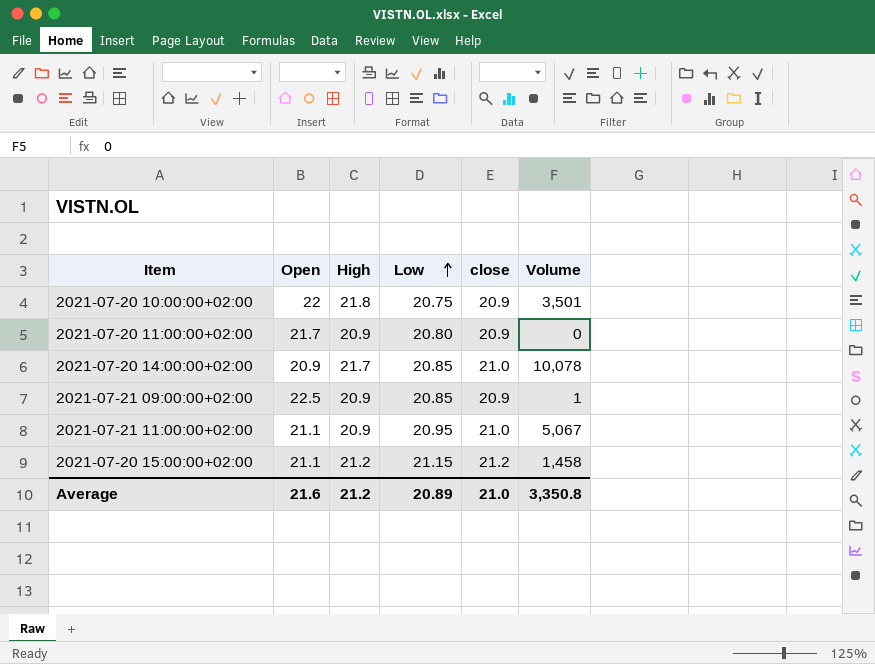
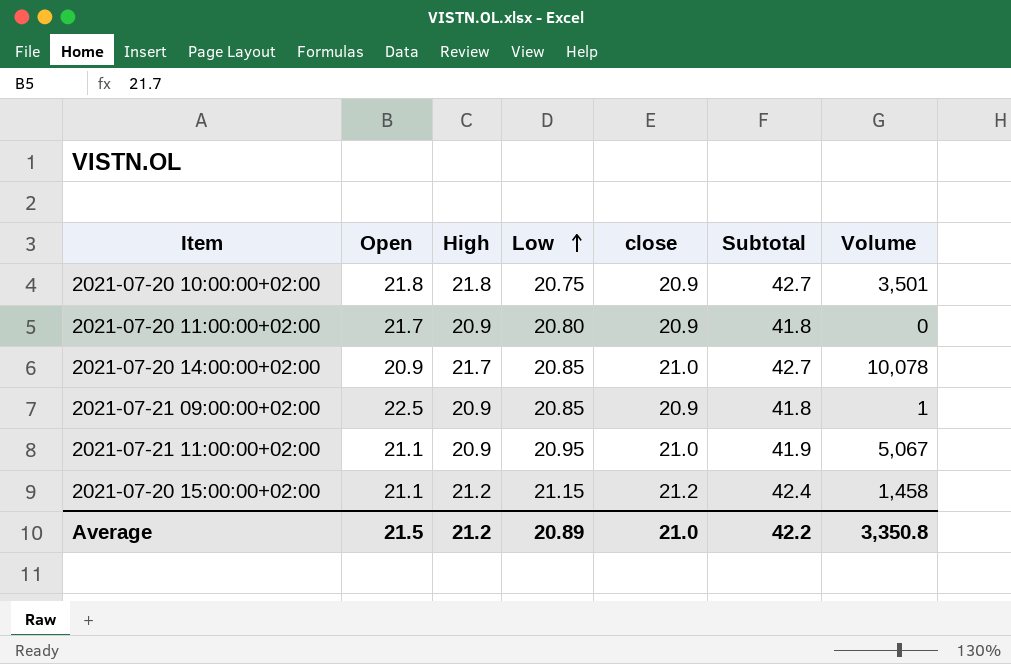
column Subtotal | formula: none -> [High] + [close]
2021-07-20 10:00:00+02:00 | Open: 22 -> 21.8
Average | Open: 21.6 -> 21.5

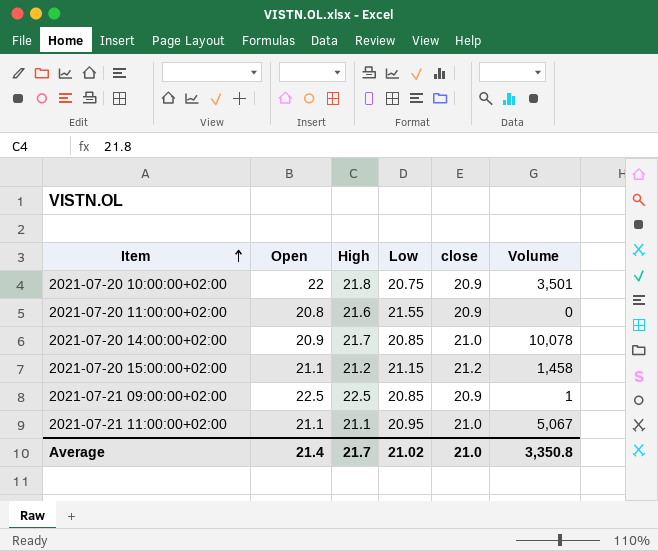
row order: Low ascending -> Item ascending
column Subtotal | formula: [High] + [close] -> none
2021-07-20 10:00:00+02:00 | Open: 21.8 -> 22
2021-07-20 11:00:00+02:00 | Open: 21.7 -> 20.8
2021-07-20 11:00:00+02:00 | High: 20.9 -> 21.6
2021-07-20 11:00:00+02:00 | Low: 20.80 -> 21.55
2021-07-21 09:00:00+02:00 | High: 20.9 -> 22.5
2021-07-21 11:00:00+02:00 | High: 20.9 -> 21.1
Average | Open: 21.5 -> 21.4
Average | High: 21.2 -> 21.7
Average | Low: 20.89 -> 21.02

